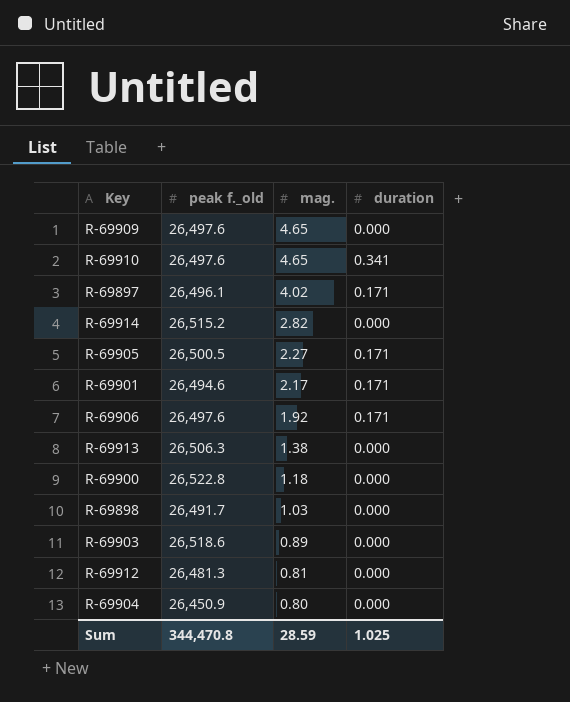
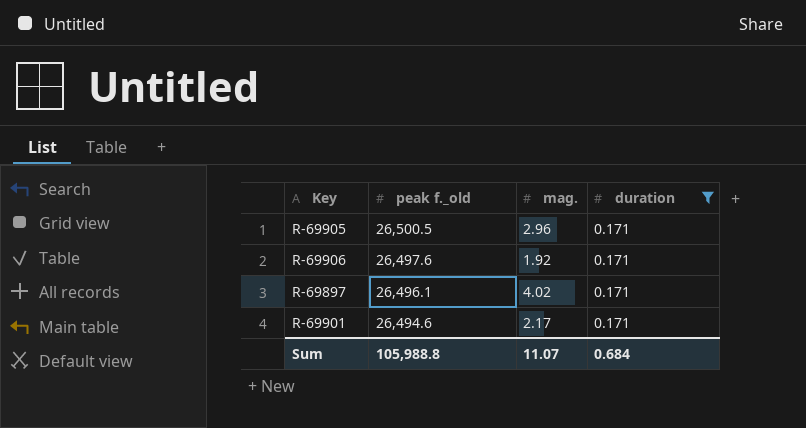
filter: none -> duration = 0.171
row order: mag. descending -> peak f._old descending
R-69905 | mag.: 2.27 -> 2.96
Sum | peak f._old: 344,470.8 -> 105,988.8
Sum | mag.: 28.59 -> 11.07
Sum | duration: 1.025 -> 0.684

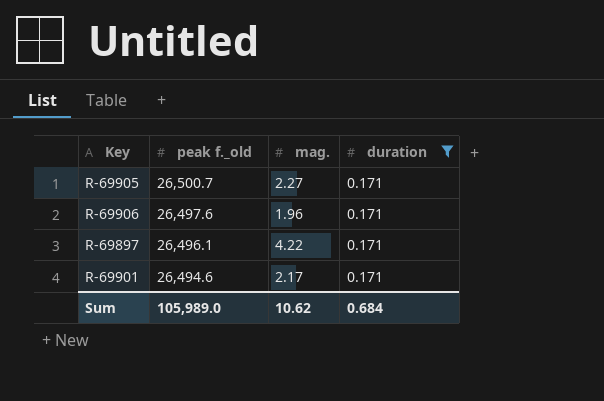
R-69905 | peak f._old: 26,500.5 -> 26,500.7
R-69905 | mag.: 2.96 -> 2.27
R-69906 | mag.: 1.92 -> 1.96
R-69897 | mag.: 4.02 -> 4.22
Sum | peak f._old: 105,988.8 -> 105,989.0
Sum | mag.: 11.07 -> 10.62

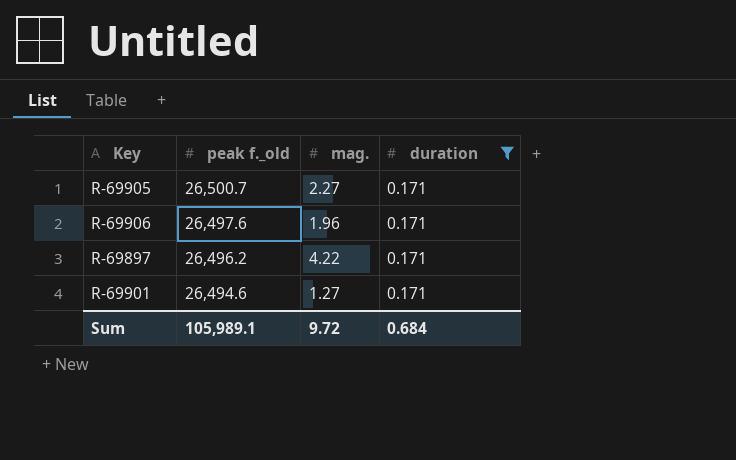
R-69897 | peak f._old: 26,496.1 -> 26,496.2
R-69901 | mag.: 2.17 -> 1.27
Sum | peak f._old: 105,989.0 -> 105,989.1
Sum | mag.: 10.62 -> 9.72

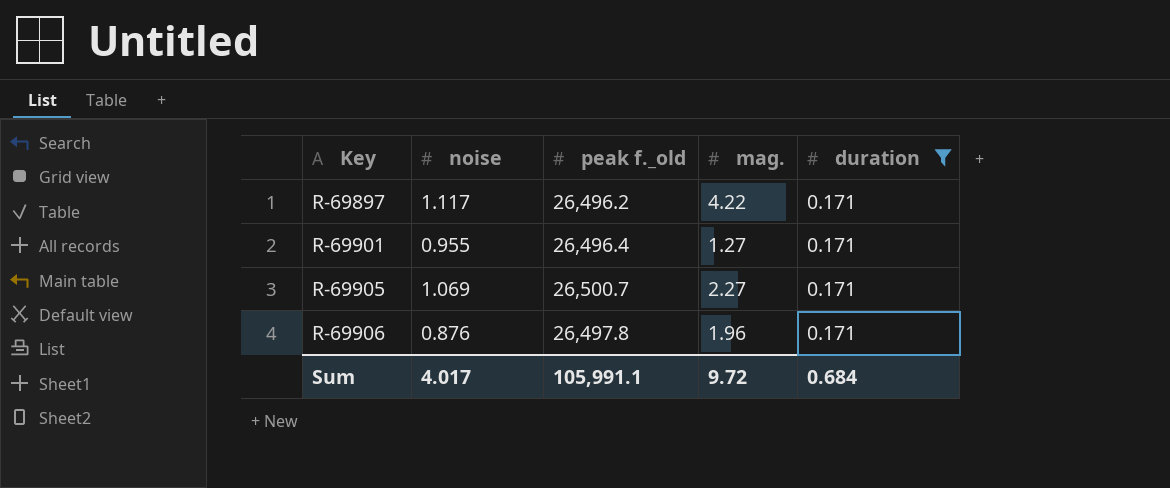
row order: peak f._old descending -> Key ascending
column noise | position: none -> 2
R-69901 | peak f._old: 26,494.6 -> 26,496.4
R-69906 | peak f._old: 26,497.6 -> 26,497.8
Sum | peak f._old: 105,989.1 -> 105,991.1

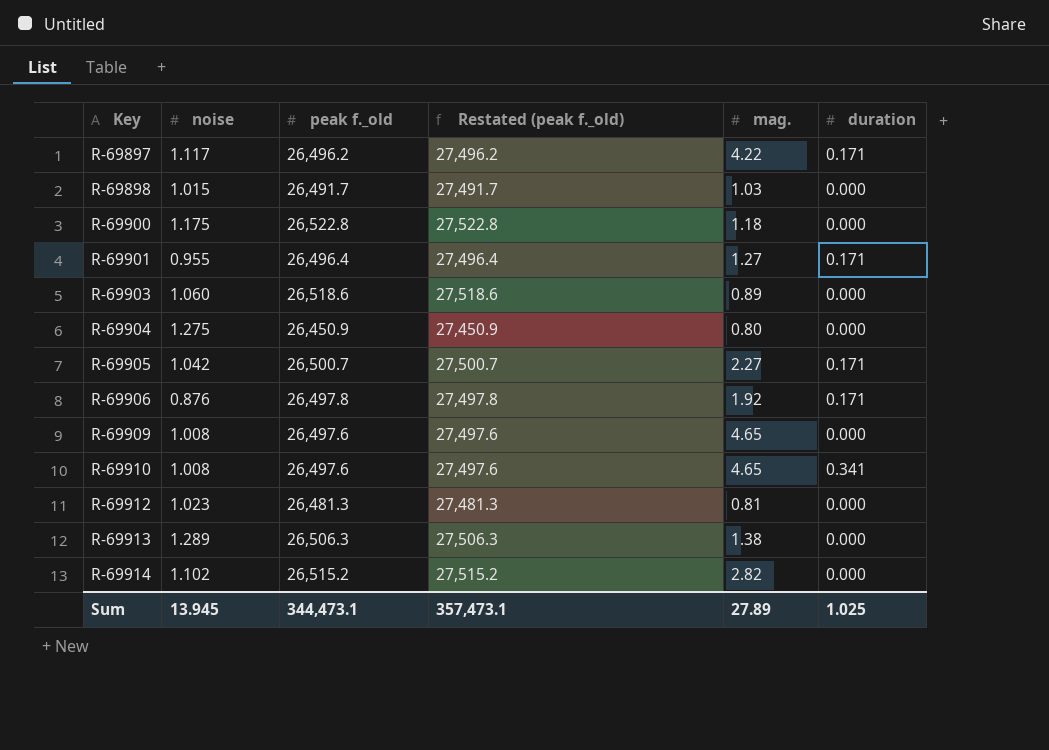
filter: duration = 0.171 -> none
column Restated (peak f._old) | formula: none -> [peak f._old] + 1000
R-69905 | noise: 1.069 -> 1.042
R-69906 | mag.: 1.96 -> 1.92
Sum | noise: 4.017 -> 13.945
Sum | peak f._old: 105,991.1 -> 344,473.1
Sum | mag.: 9.72 -> 27.89
Sum | duration: 0.684 -> 1.025

